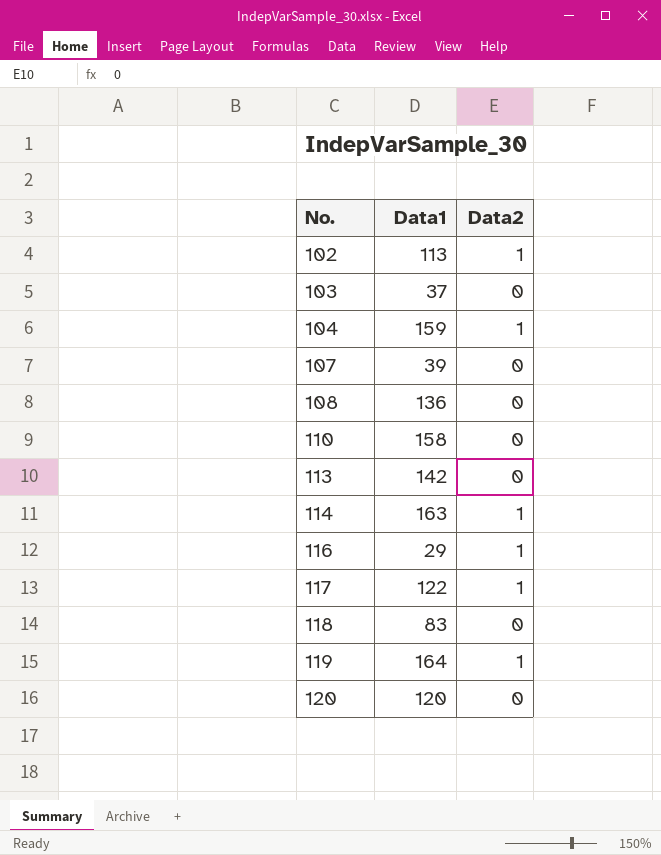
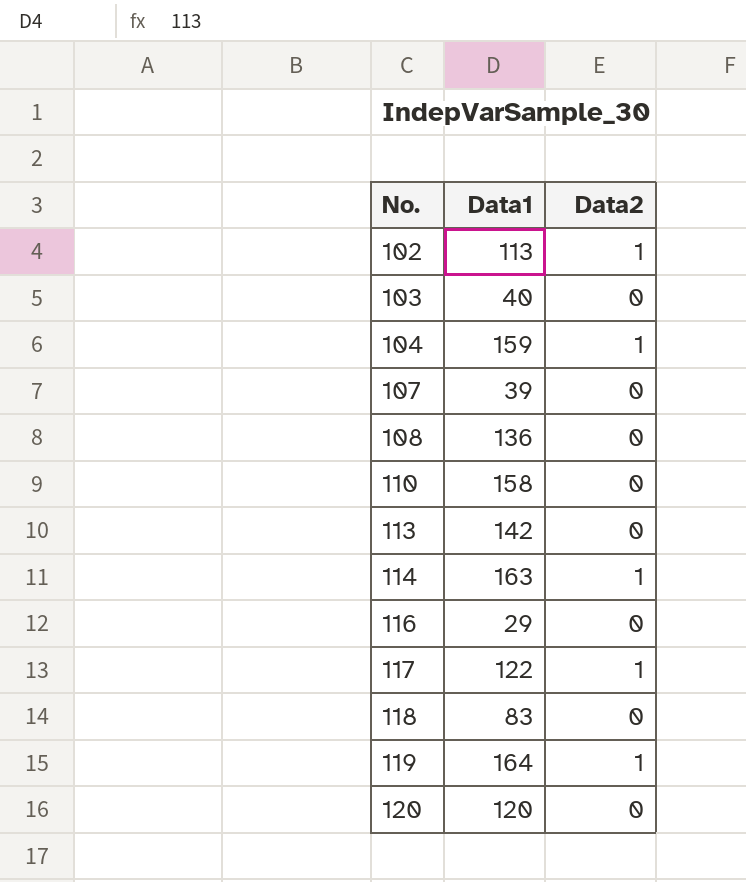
103 | Data1: 37 -> 40
116 | Data2: 1 -> 0

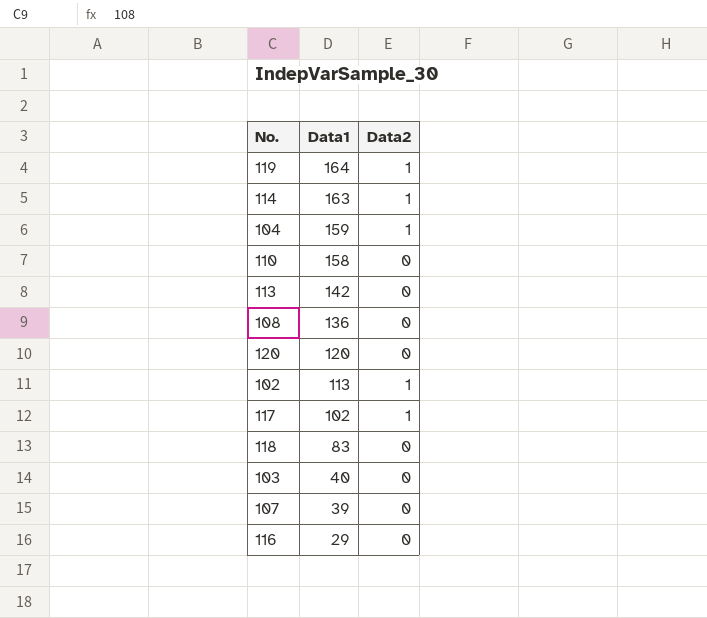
row order: No. ascending -> Data1 descending
117 | Data1: 122 -> 102

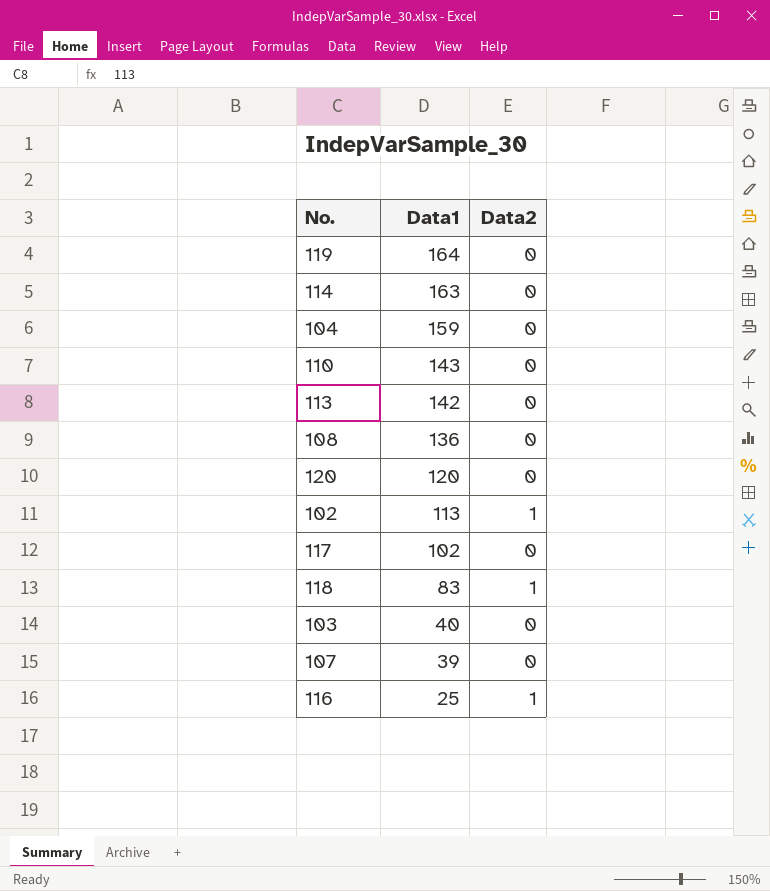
119 | Data2: 1 -> 0
114 | Data2: 1 -> 0
104 | Data2: 1 -> 0
110 | Data1: 158 -> 143
117 | Data2: 1 -> 0
118 | Data2: 0 -> 1
116 | Data1: 29 -> 25
116 | Data2: 0 -> 1

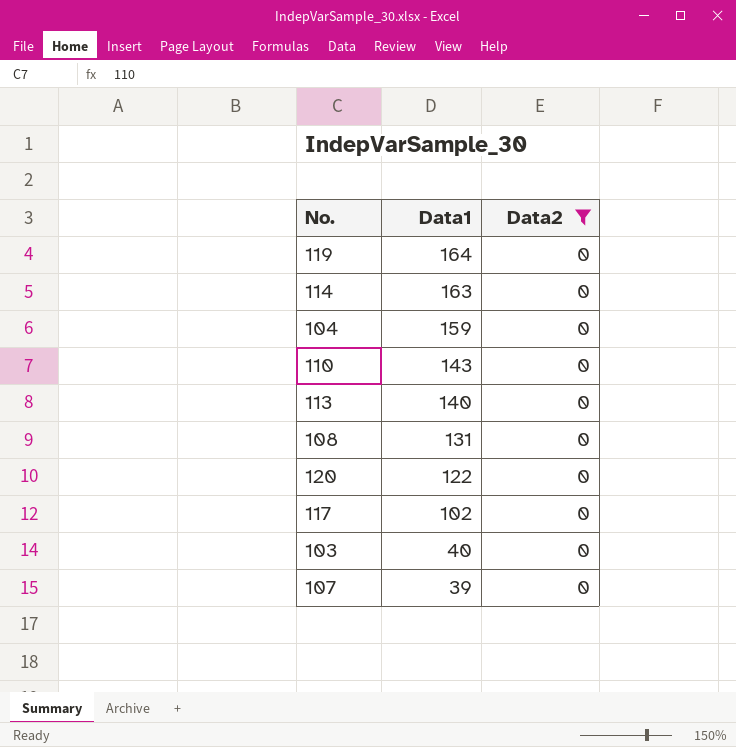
filter: none -> Data2 = 0
113 | Data1: 142 -> 140
108 | Data1: 136 -> 131
120 | Data1: 120 -> 122

